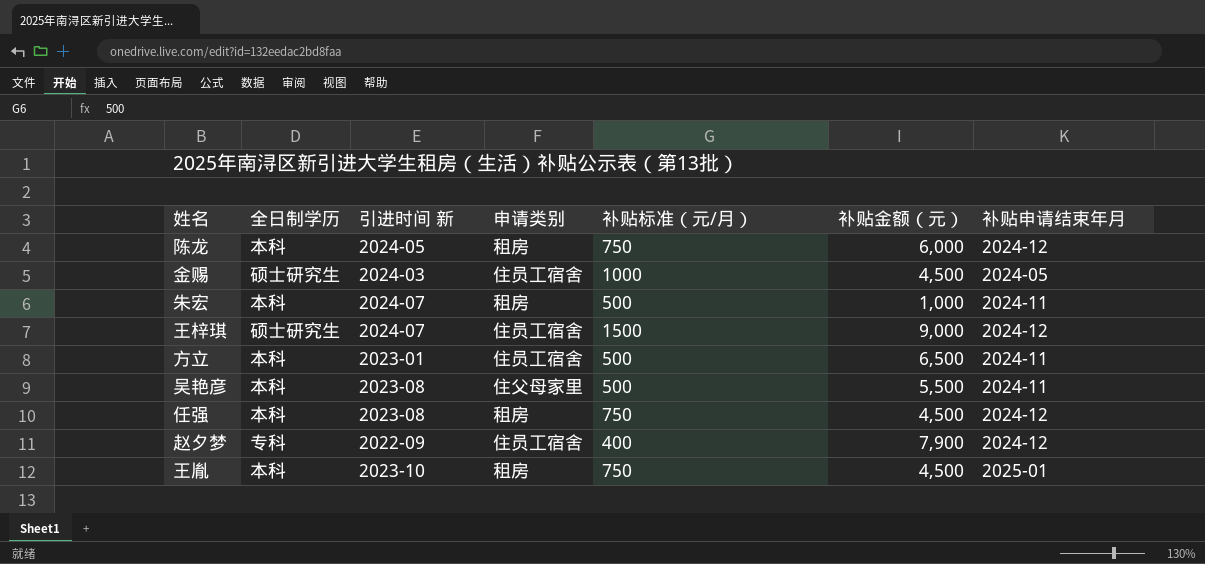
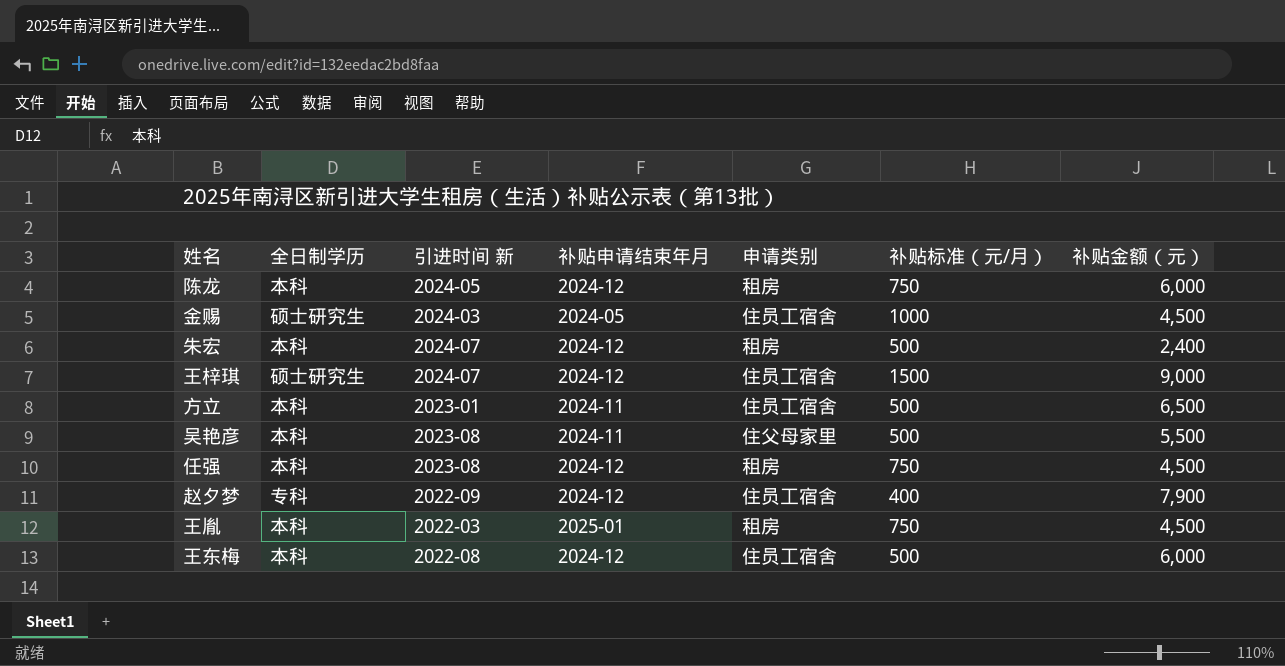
column 补贴申请结束年月 | position: 7 -> 4
朱宏 | 补贴申请结束年月: 2024-11 -> 2024-12
朱宏 | 补贴金额（元）: 1,000 -> 2,400
王胤 | 引进时间 新: 2023-10 -> 2022-03
row 王东梅: none -> 本科 | 2022-08 | 2024-12 | 住员工宿舍 | 500 | 6,000

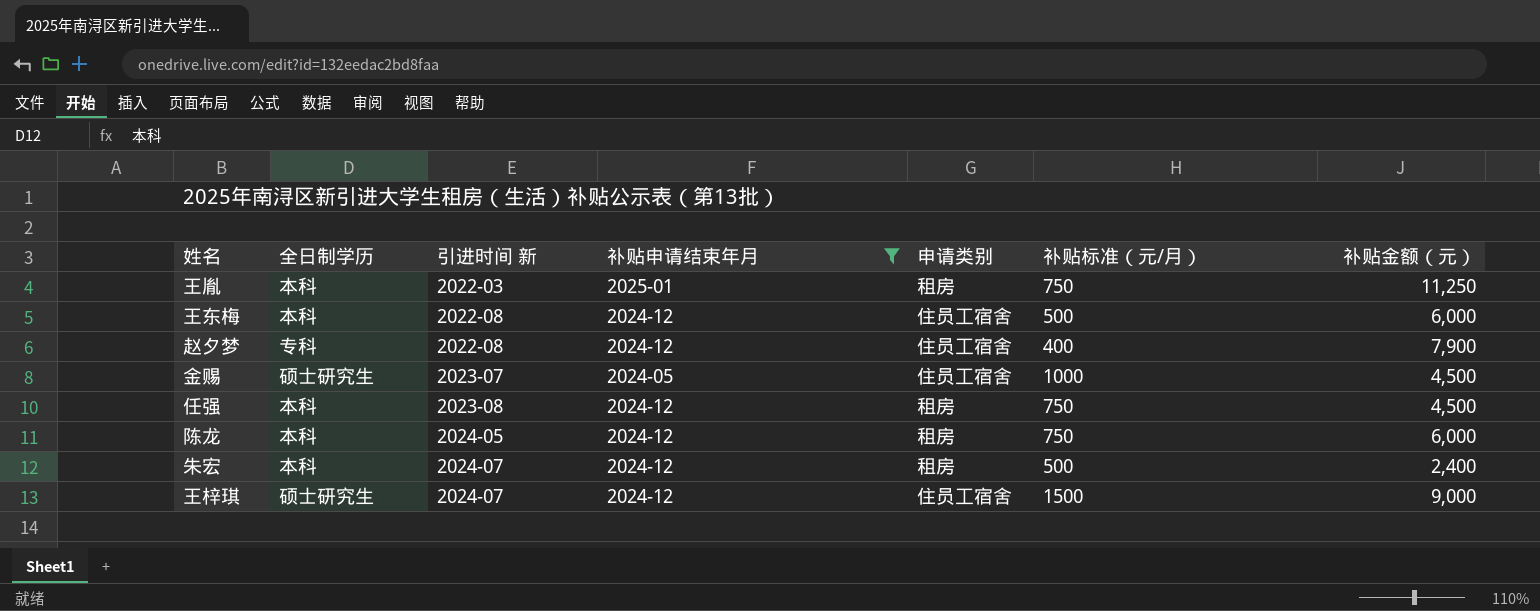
filter: none -> 补贴申请结束年月 != 2024-11
row order: none -> 引进时间 新 ascending
王胤 | 补贴金额（元）: 4,500 -> 11,250
赵夕梦 | 引进时间 新: 2022-09 -> 2022-08
金赐 | 引进时间 新: 2024-03 -> 2023-07

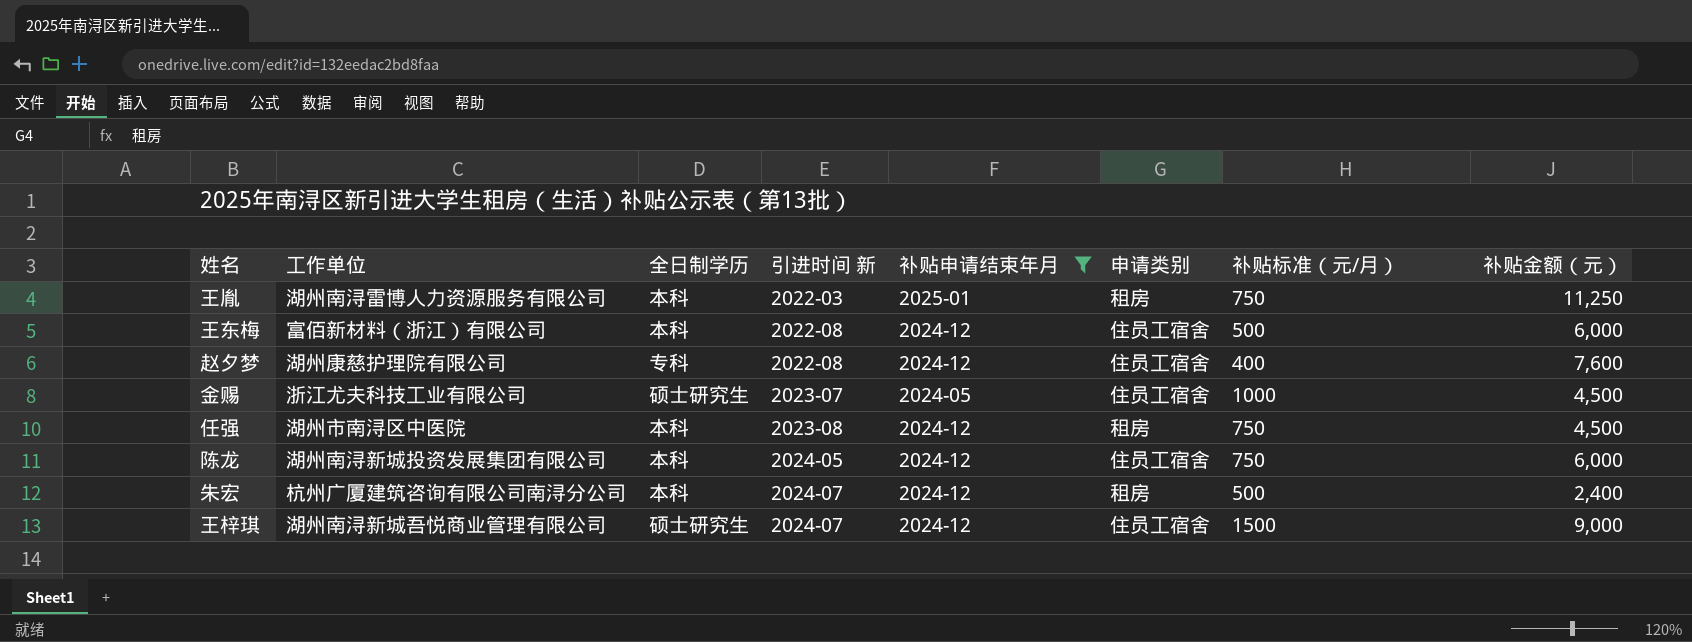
column 工作单位 | position: none -> 2
赵夕梦 | 补贴金额（元）: 7,900 -> 7,600
陈龙 | 申请类别: 租房 -> 住员工宿舍

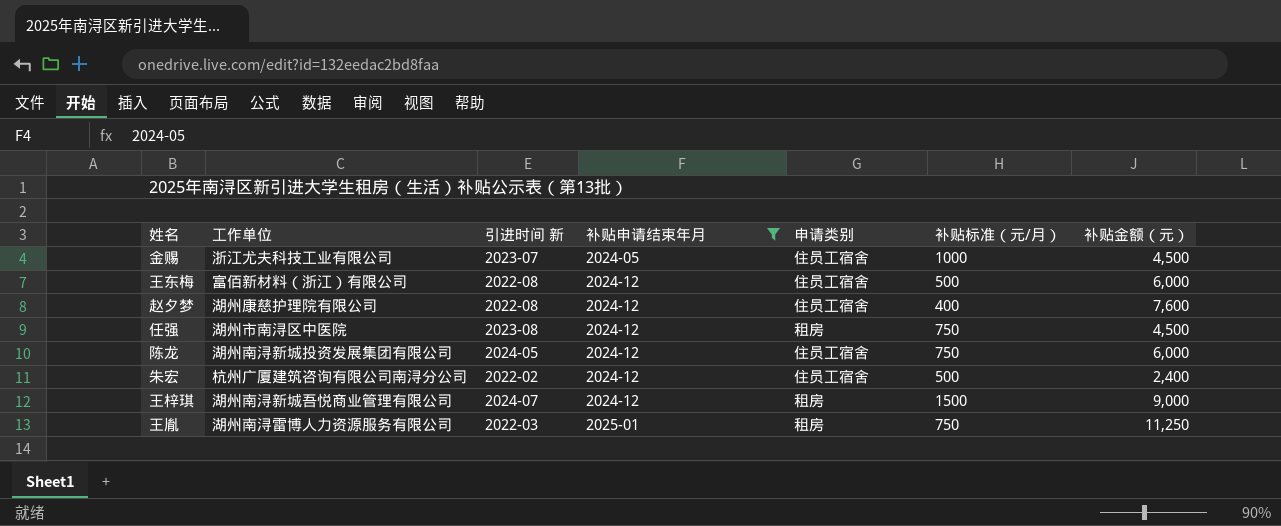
row order: 引进时间 新 ascending -> 补贴申请结束年月 ascending
column 全日制学历 | position: 3 -> none
朱宏 | 引进时间 新: 2024-07 -> 2022-02
朱宏 | 申请类别: 租房 -> 住员工宿舍
王梓琪 | 申请类别: 住员工宿舍 -> 租房

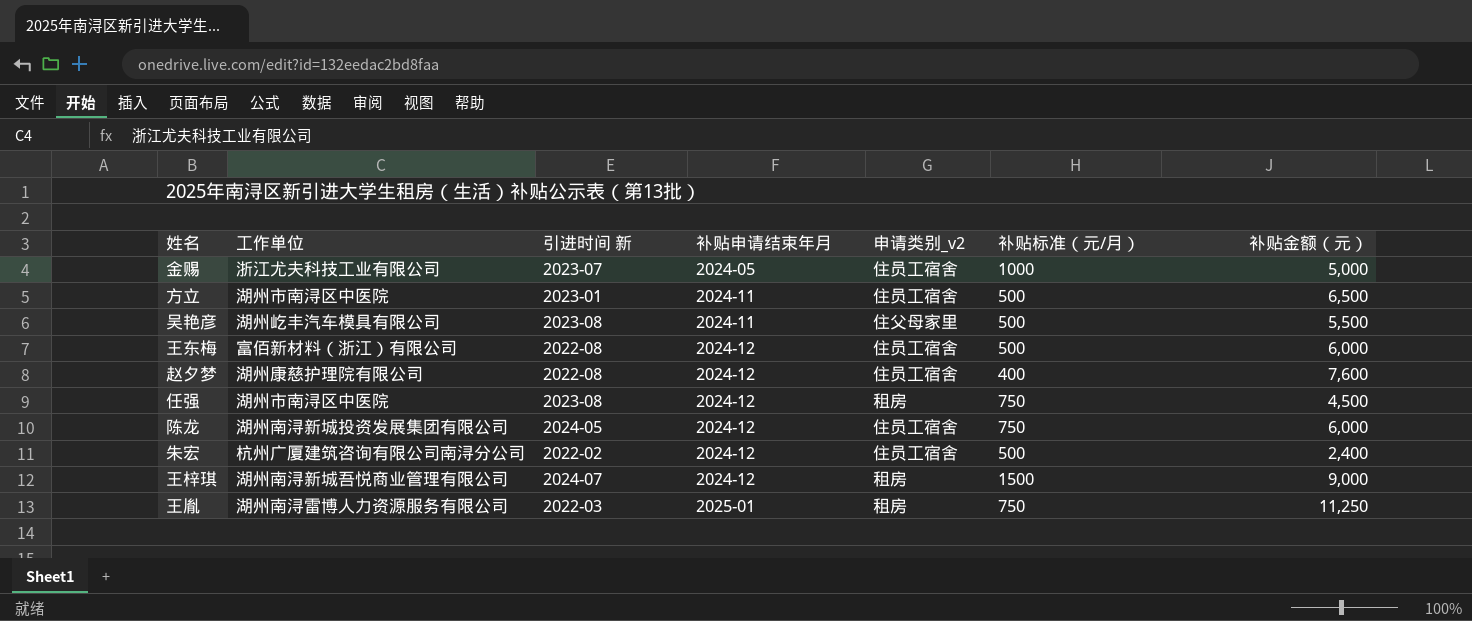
filter: 补贴申请结束年月 != 2024-11 -> none
column name: 申请类别 -> 申请类别_v2
金赐 | 补贴金额（元）: 4,500 -> 5,000

